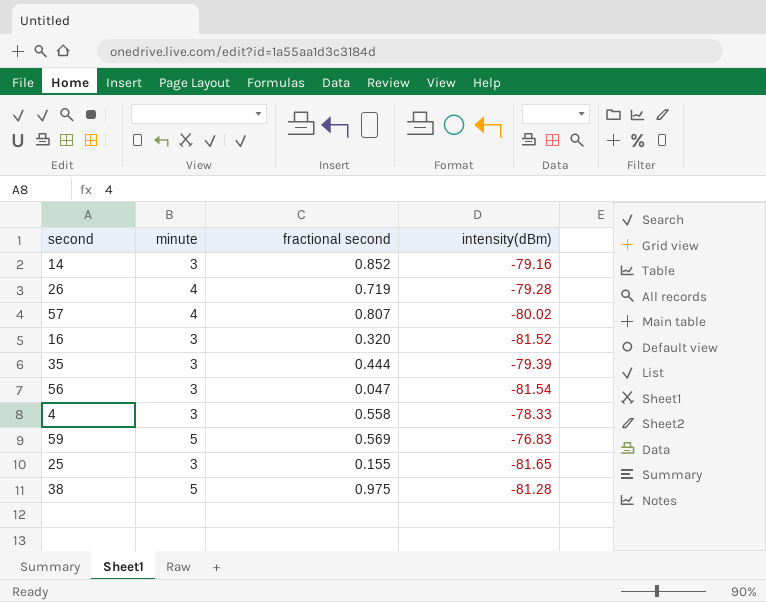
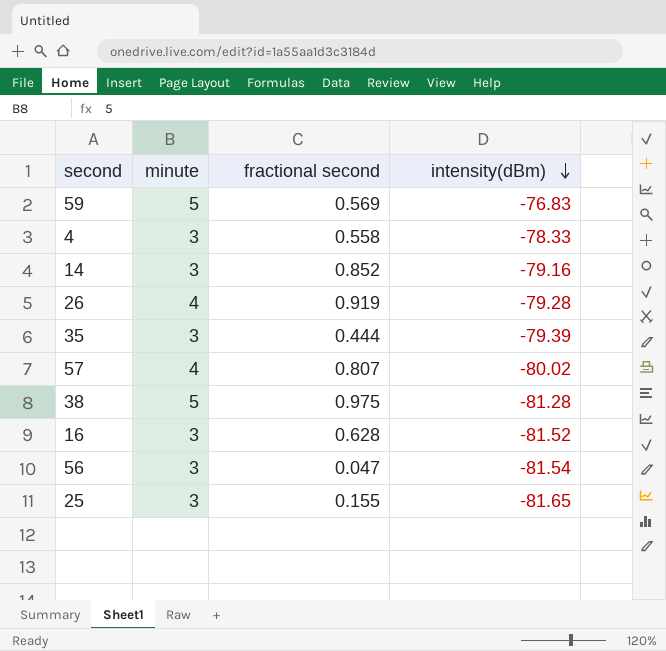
row order: none -> intensity(dBm) descending
26 | fractional second: 0.719 -> 0.919
16 | fractional second: 0.320 -> 0.628

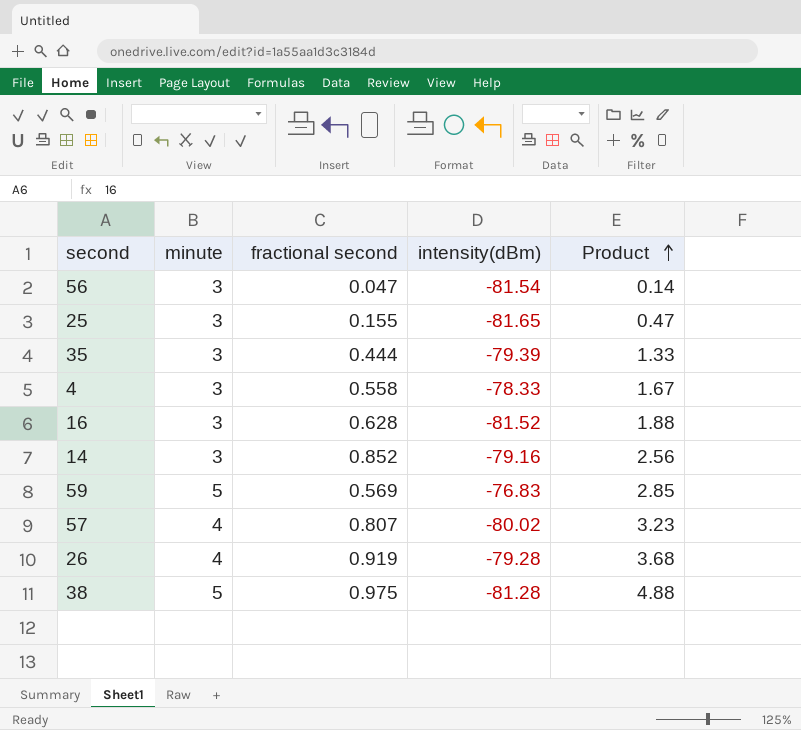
row order: intensity(dBm) descending -> Product ascending
column Product | formula: none -> [minute] * [fractional second]

